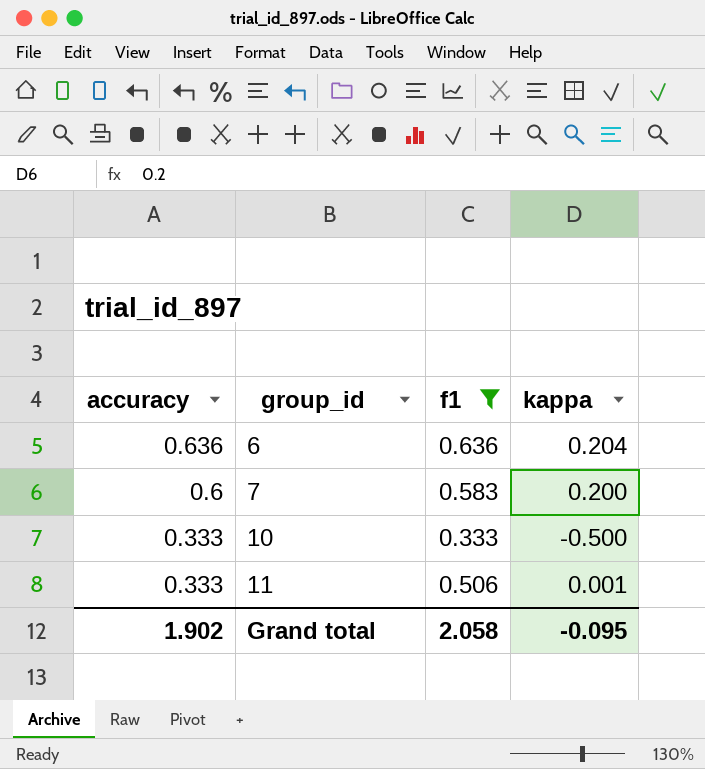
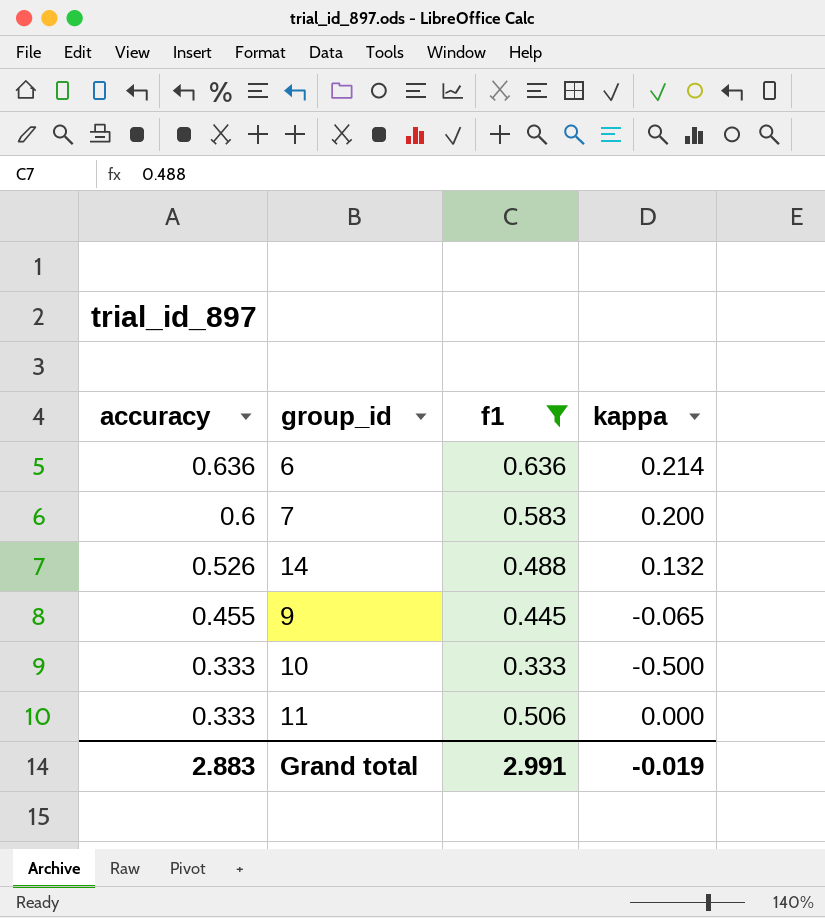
6 | kappa: 0.204 -> 0.214
row 14: none -> 0.526 | 0.488 | 0.132
row 9: none -> 0.455 | 0.445 | -0.065
11 | kappa: 0.001 -> 0.000
Grand total | accuracy: 1.902 -> 2.883
Grand total | f1: 2.058 -> 2.991
Grand total | kappa: -0.095 -> -0.019

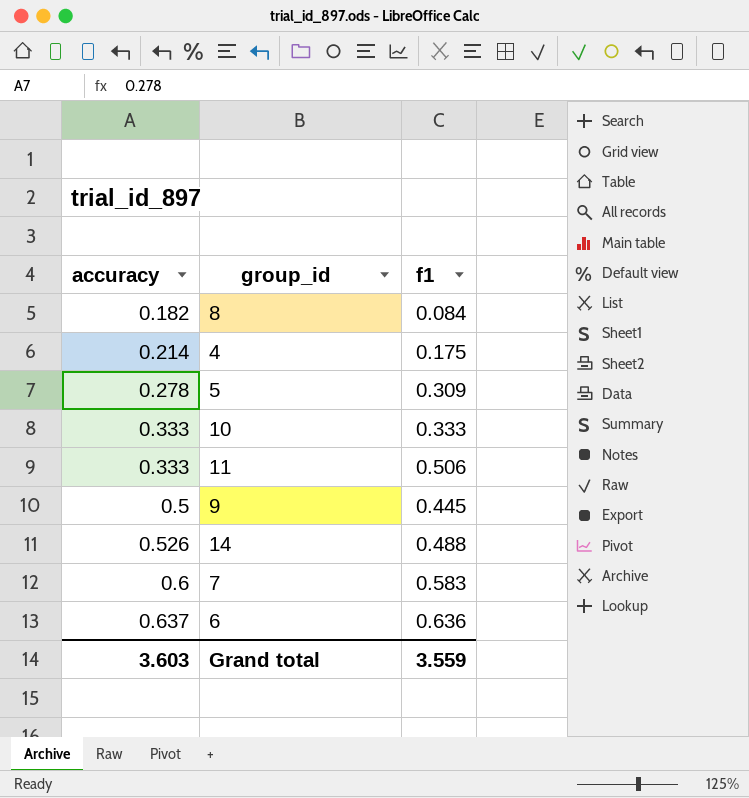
filter: f1 >= 0.333 -> none
row order: accuracy descending -> accuracy ascending
column kappa | position: 4 -> none
9 | accuracy: 0.455 -> 0.5
6 | accuracy: 0.636 -> 0.637
Grand total | accuracy: 2.883 -> 3.603
Grand total | f1: 2.991 -> 3.559

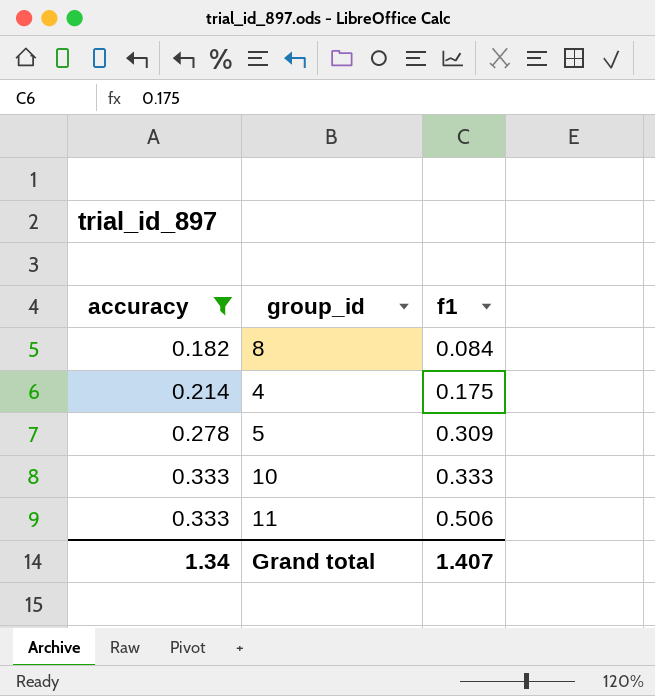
filter: none -> accuracy <= 0.333
Grand total | accuracy: 3.603 -> 1.34
Grand total | f1: 3.559 -> 1.407

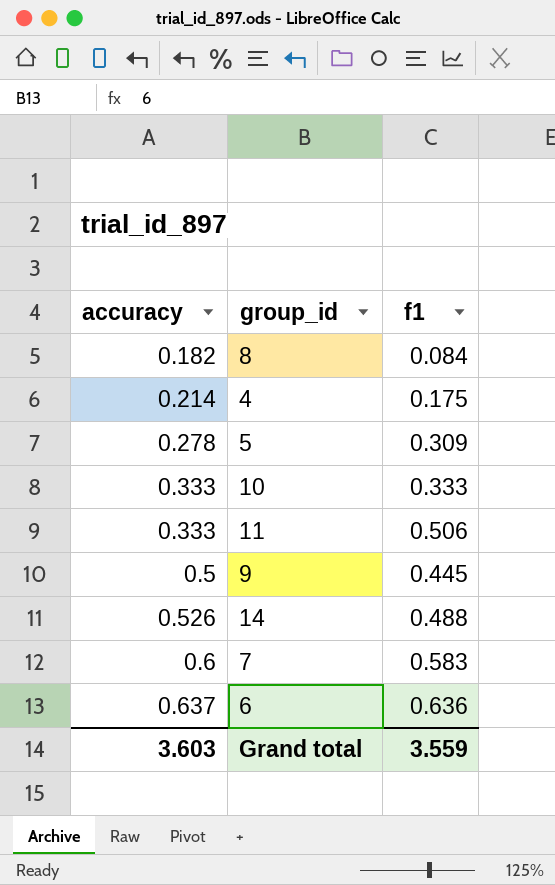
filter: accuracy <= 0.333 -> none
Grand total | accuracy: 1.34 -> 3.603
Grand total | f1: 1.407 -> 3.559

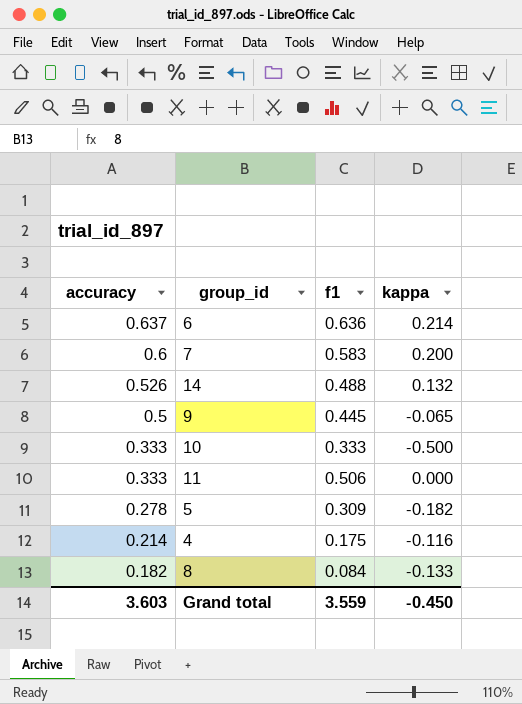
row order: accuracy ascending -> accuracy descending
column kappa | position: none -> 4

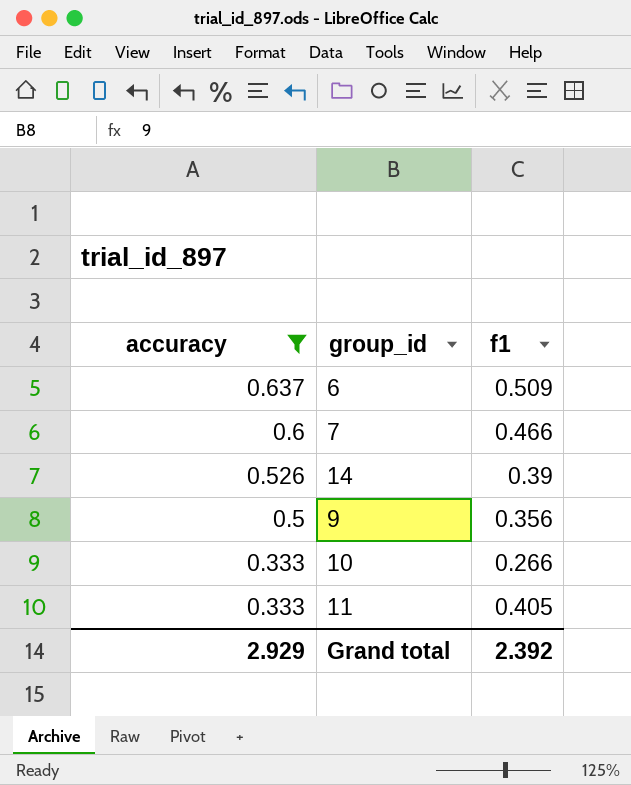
filter: none -> accuracy >= 0.333
column kappa | position: 4 -> none
6 | f1: 0.636 -> 0.509
7 | f1: 0.583 -> 0.466
14 | f1: 0.488 -> 0.39
9 | f1: 0.445 -> 0.356
10 | f1: 0.333 -> 0.266
11 | f1: 0.506 -> 0.405
Grand total | accuracy: 3.603 -> 2.929
Grand total | f1: 3.559 -> 2.392

